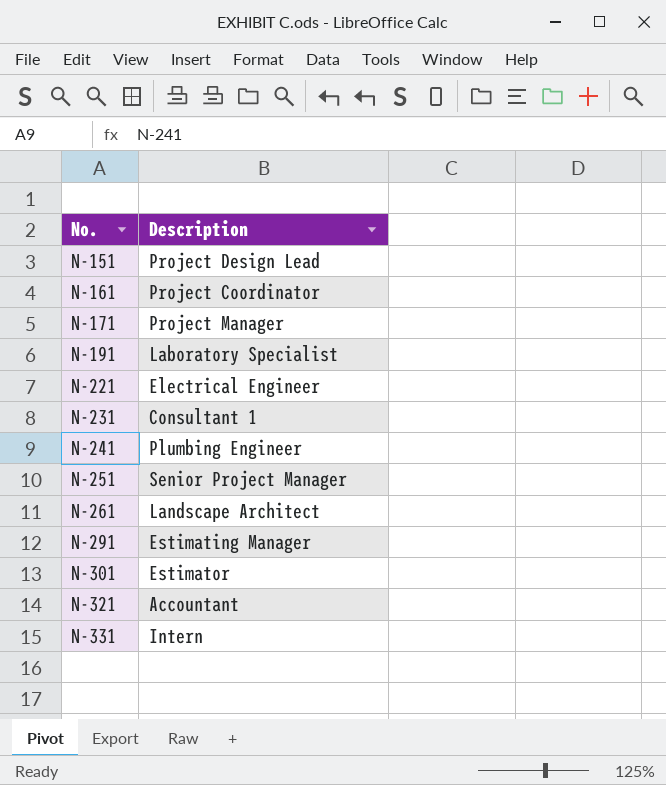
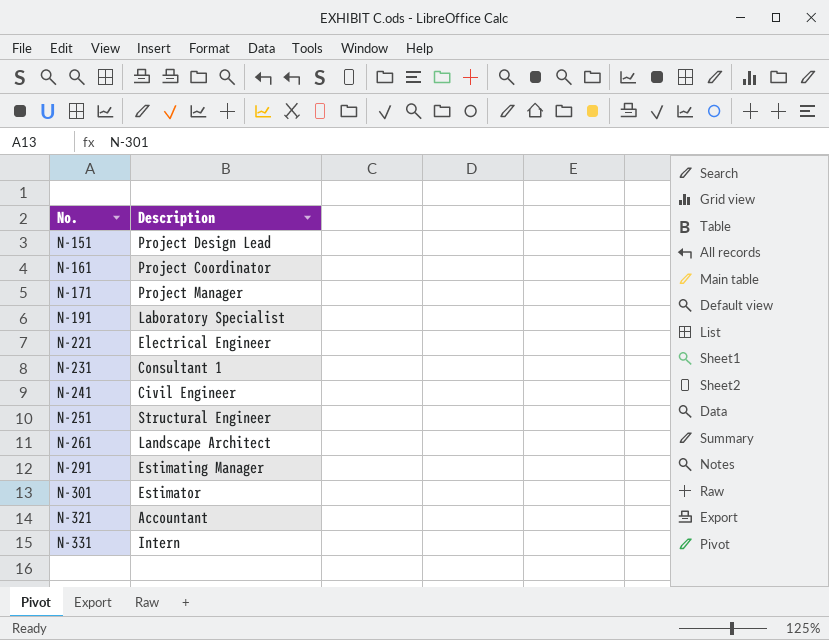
N-241 | Description: Plumbing Engineer -> Civil Engineer
N-251 | Description: Senior Project Manager -> Structural Engineer

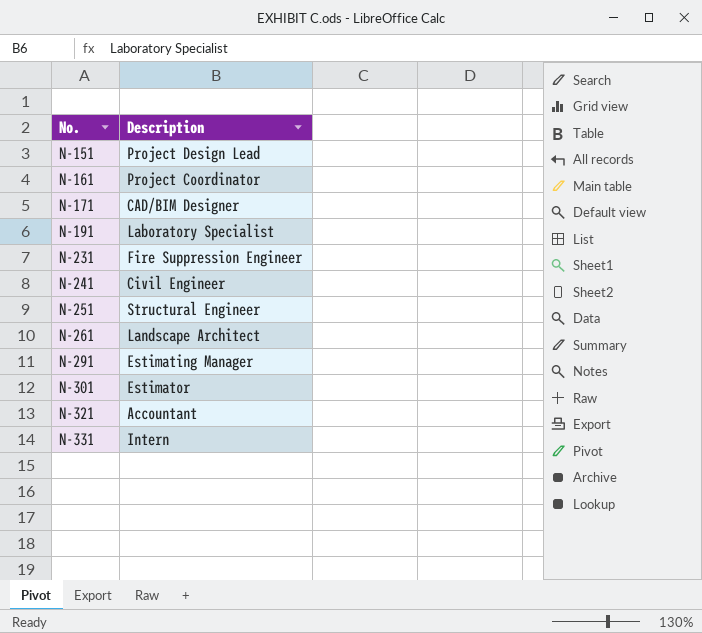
row N-221: Electrical Engineer -> none
N-171 | Description: Project Manager -> CAD/BIM Designer
N-231 | Description: Consultant 1 -> Fire Suppression Engineer

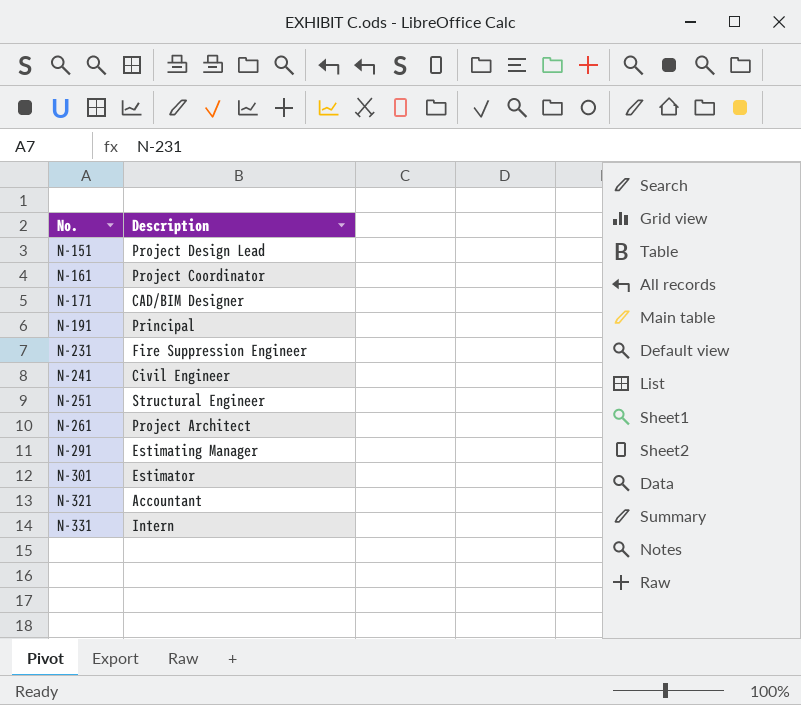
N-191 | Description: Laboratory Specialist -> Principal
N-261 | Description: Landscape Architect -> Project Architect

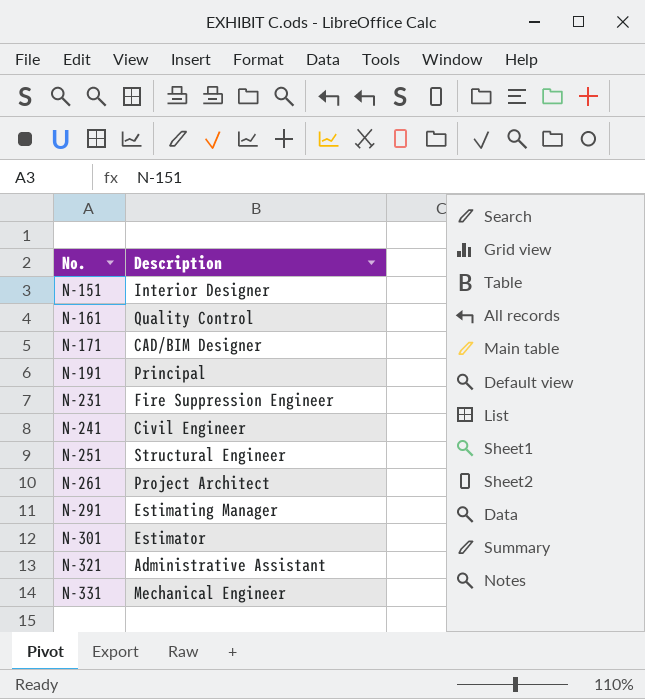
N-151 | Description: Project Design Lead -> Interior Designer
N-161 | Description: Project Coordinator -> Quality Control
N-321 | Description: Accountant -> Administrative Assistant
N-331 | Description: Intern -> Mechanical Engineer

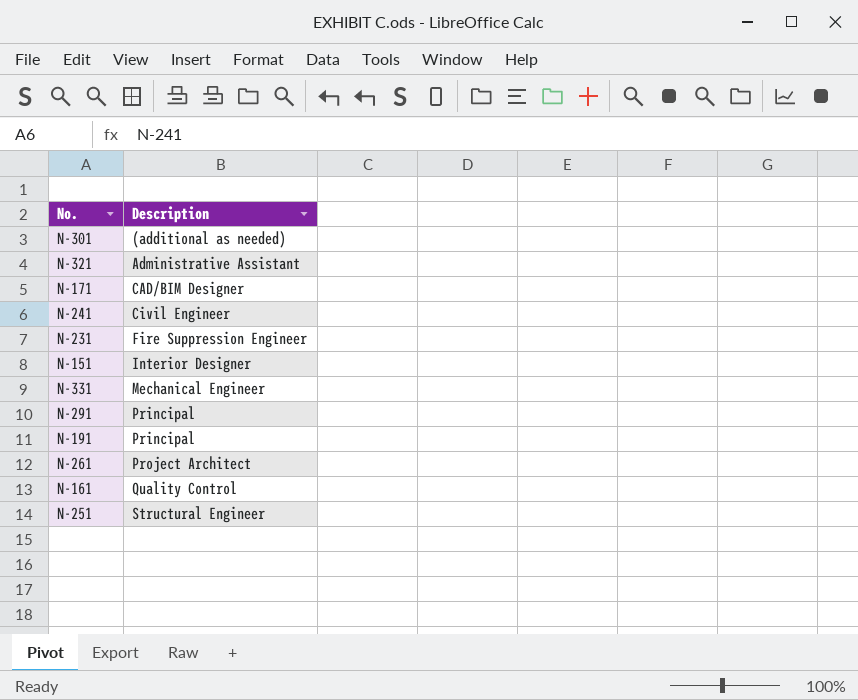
row order: No. ascending -> Description ascending
N-301 | Description: Estimator -> (additional as needed)
N-291 | Description: Estimating Manager -> Principal

